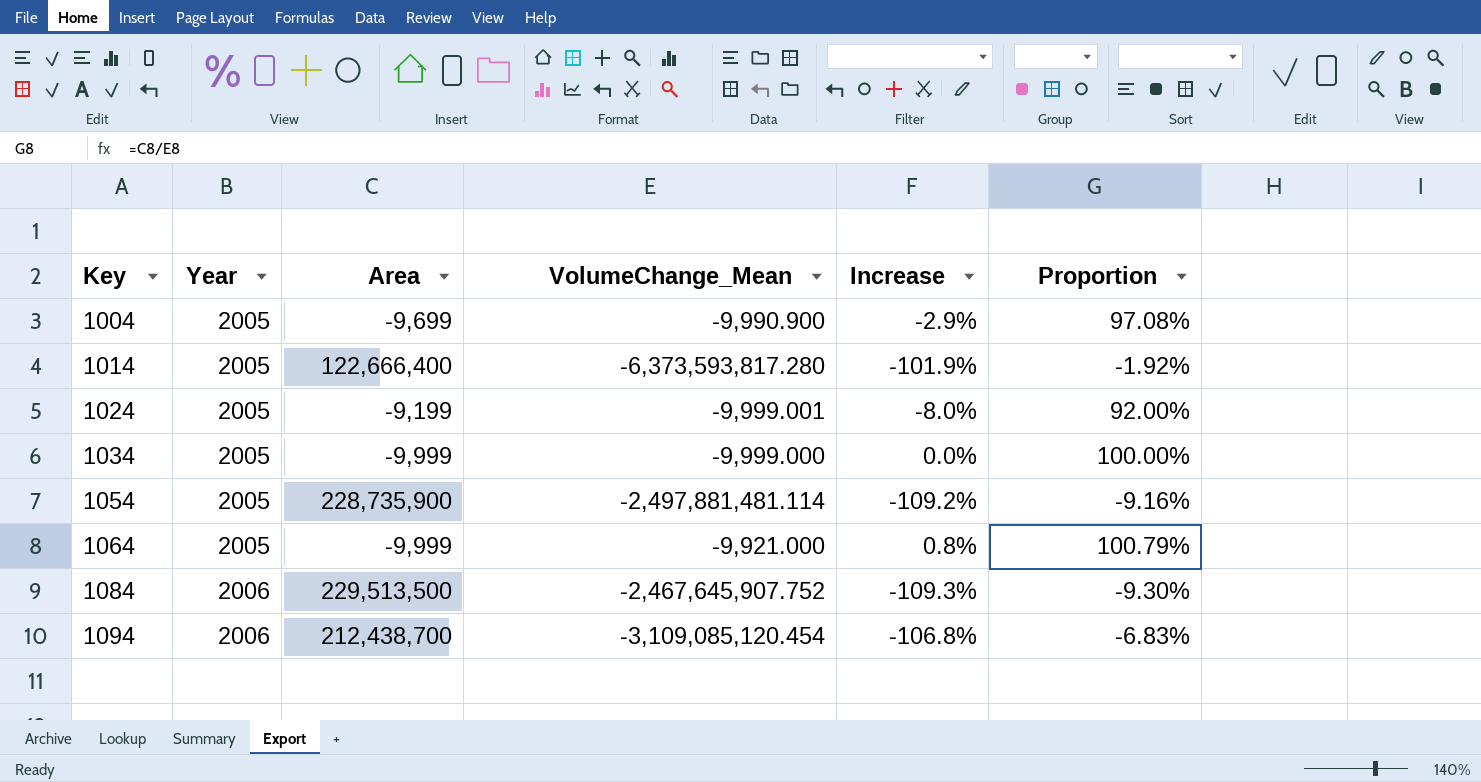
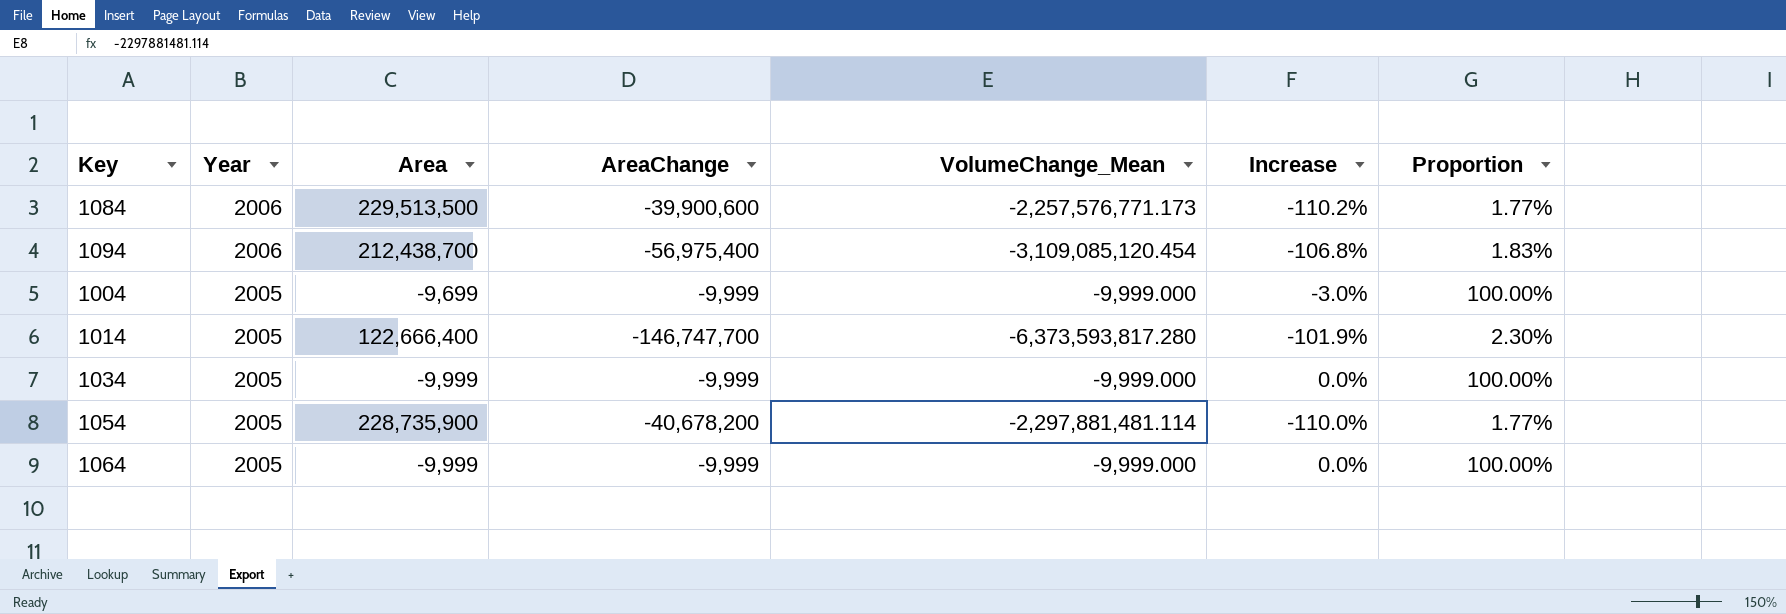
row order: Key ascending -> Year descending
column AreaChange | position: none -> 4
column Proportion | formula: [Area] / [VolumeChange_Mean] -> [AreaChange] / [VolumeChange_Mean]
row 1024: 2005 | -9,199 | -9,999.001 | -8.0% | 92.00% -> none
1084 | VolumeChange_Mean: -2,467,645,907.752 -> -2,257,576,771.173
1084 | Increase: -109.3% -> -110.2%
1004 | VolumeChange_Mean: -9,990.900 -> -9,999.000
1004 | Increase: -2.9% -> -3.0%
1054 | VolumeChange_Mean: -2,497,881,481.114 -> -2,297,881,481.114
1054 | Increase: -109.2% -> -110.0%
1064 | VolumeChange_Mean: -9,921.000 -> -9,999.000
1064 | Increase: 0.8% -> 0.0%

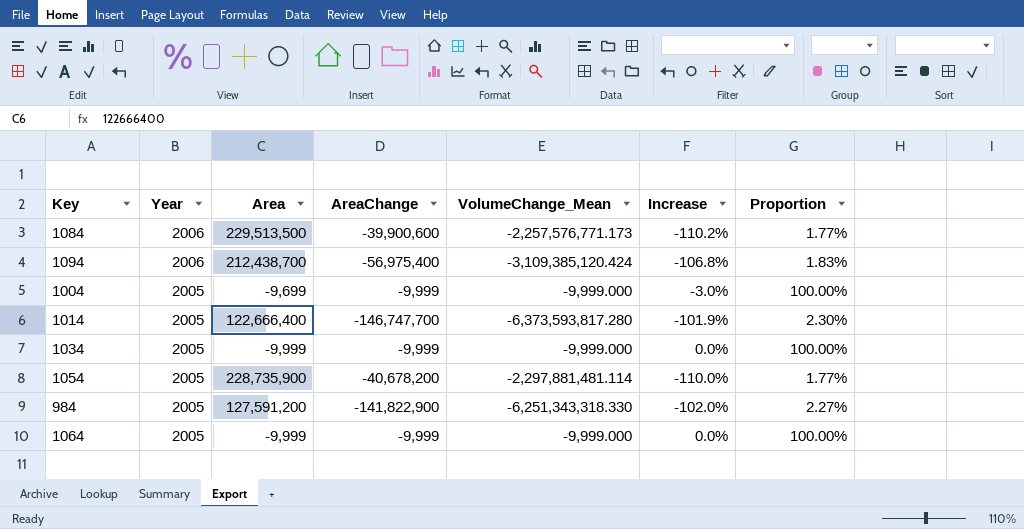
1094 | VolumeChange_Mean: -3,109,085,120.454 -> -3,109,385,120.424
row 984: none -> 2005 | 127,591,200 | -141,822,900 | -6,251,343,318.330 | -102.0% | 2.27%

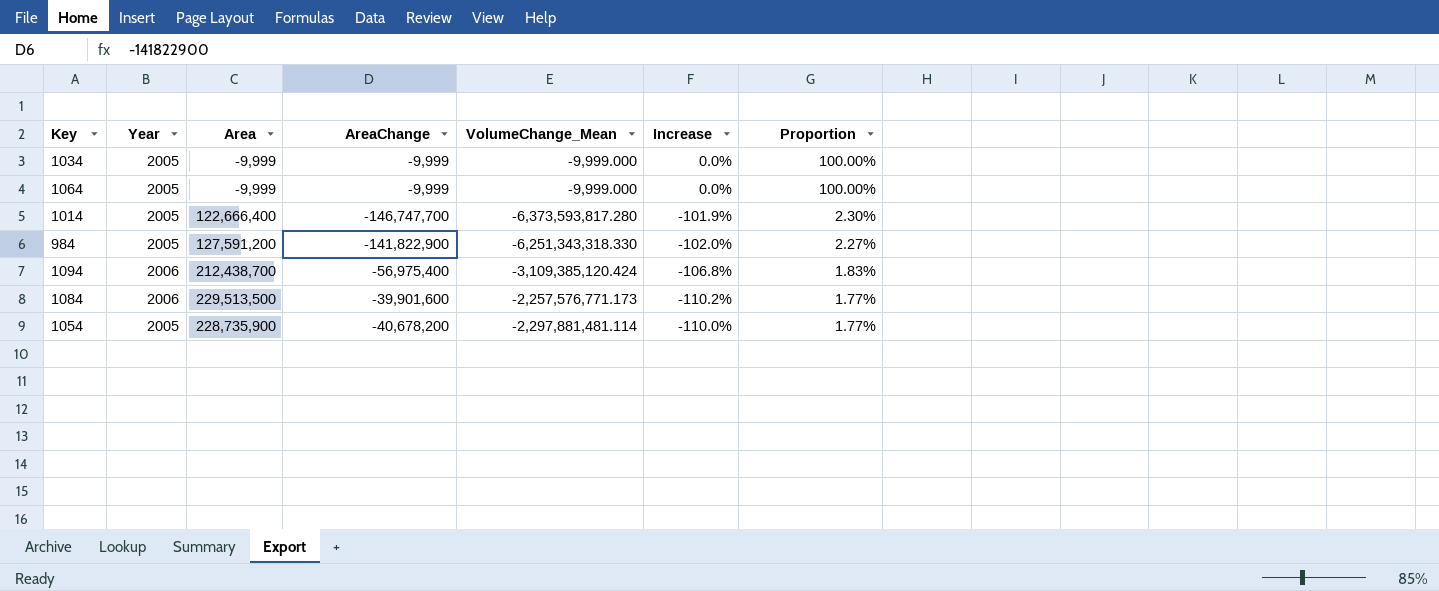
row order: Year descending -> Proportion descending
row 1004: 2005 | -9,699 | -9,999 | -9,999.000 | -3.0% | 100.00% -> none
1084 | AreaChange: -39,900,600 -> -39,901,600

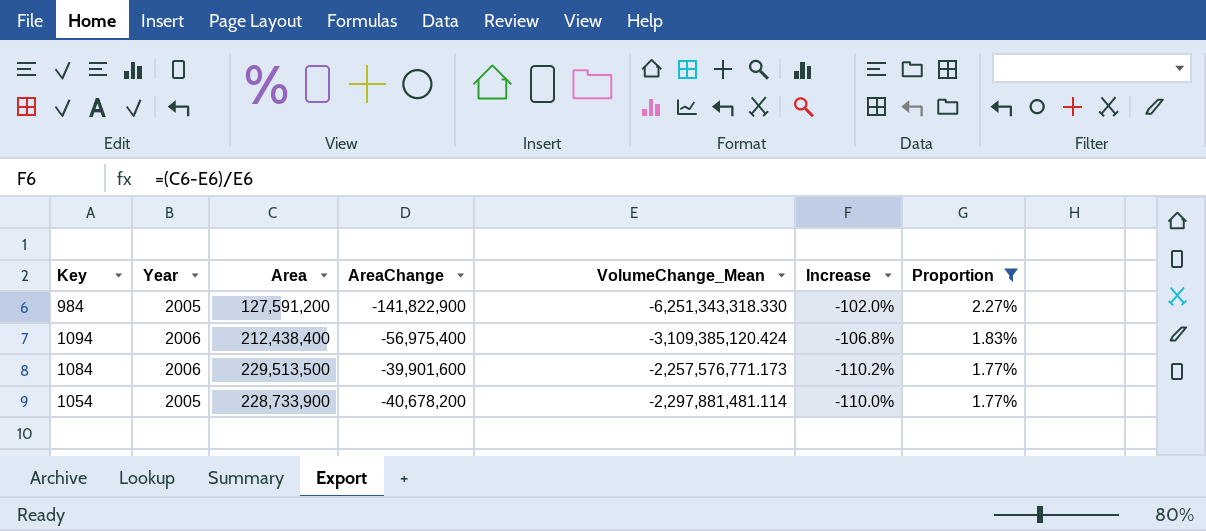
filter: none -> Proportion <= 2.27%
1094 | Area: 212,438,700 -> 212,438,400
1054 | Area: 228,735,900 -> 228,733,900

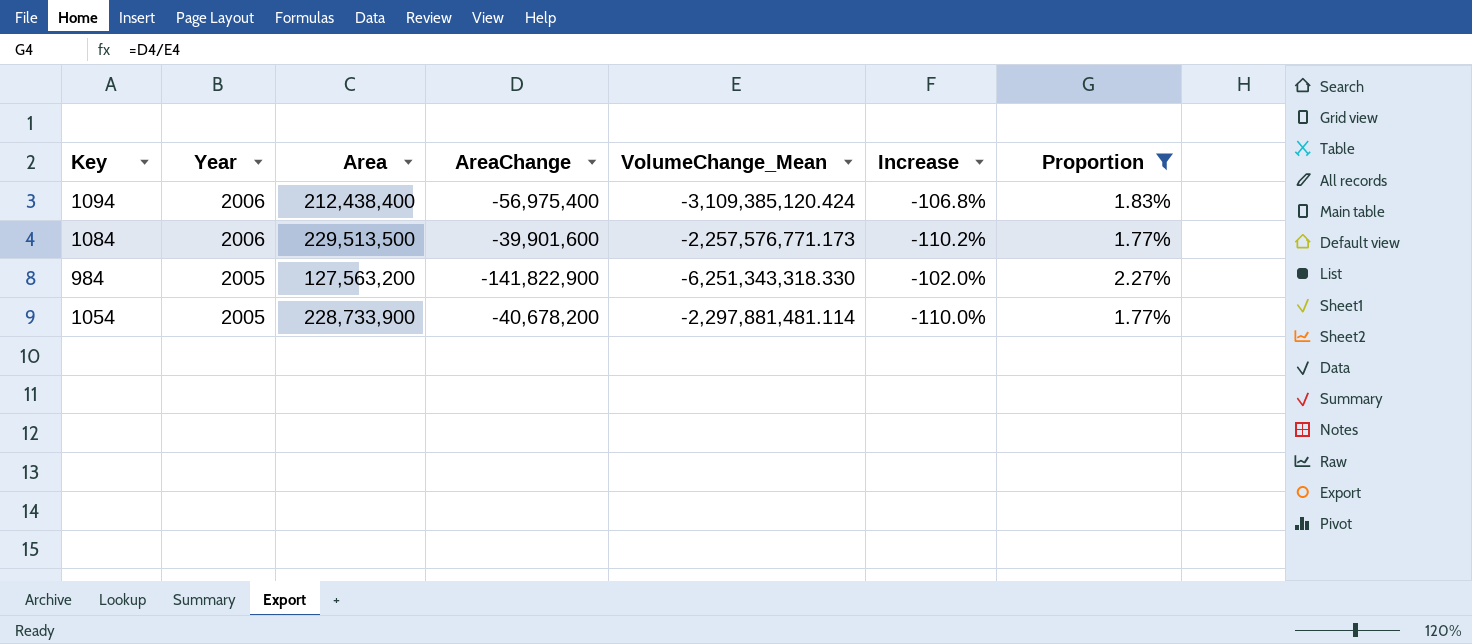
row order: Proportion descending -> Year descending
984 | Area: 127,591,200 -> 127,563,200

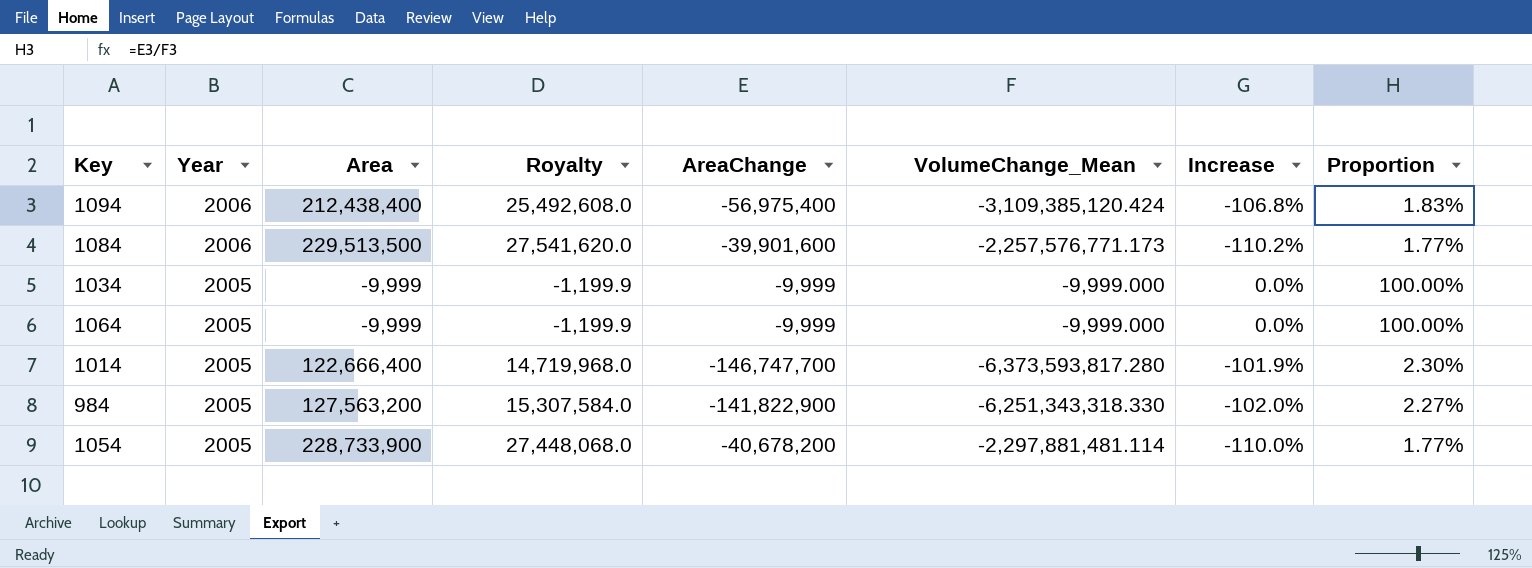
filter: Proportion <= 2.27% -> none
column Royalty | formula: none -> [Area] * 0.12

